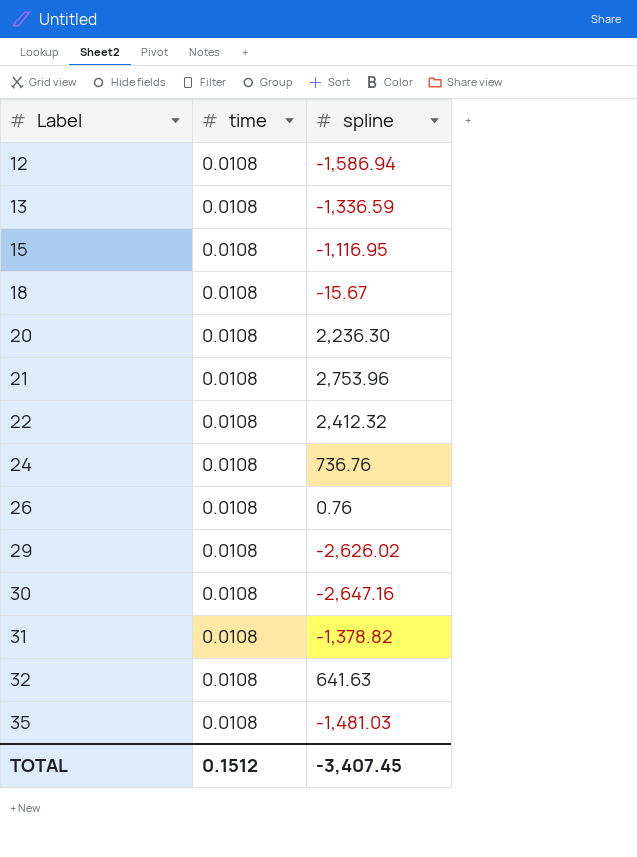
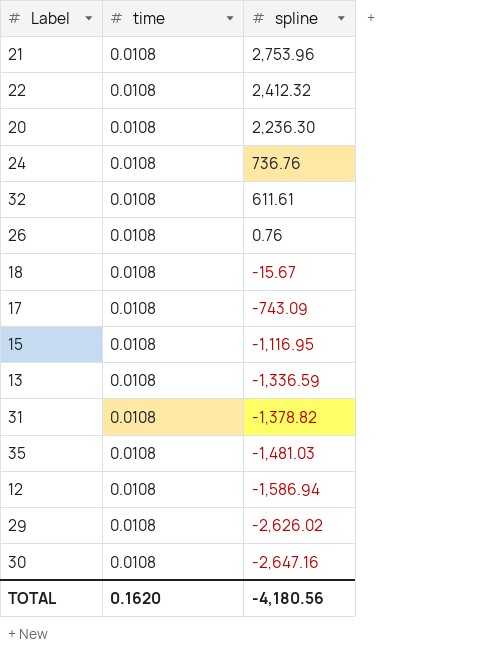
row order: Label ascending -> spline descending
32 | spline: 641.63 -> 611.61
row 17: none -> 0.0108 | -743.09
TOTAL | time: 0.1512 -> 0.1620
TOTAL | spline: -3,407.45 -> -4,180.56

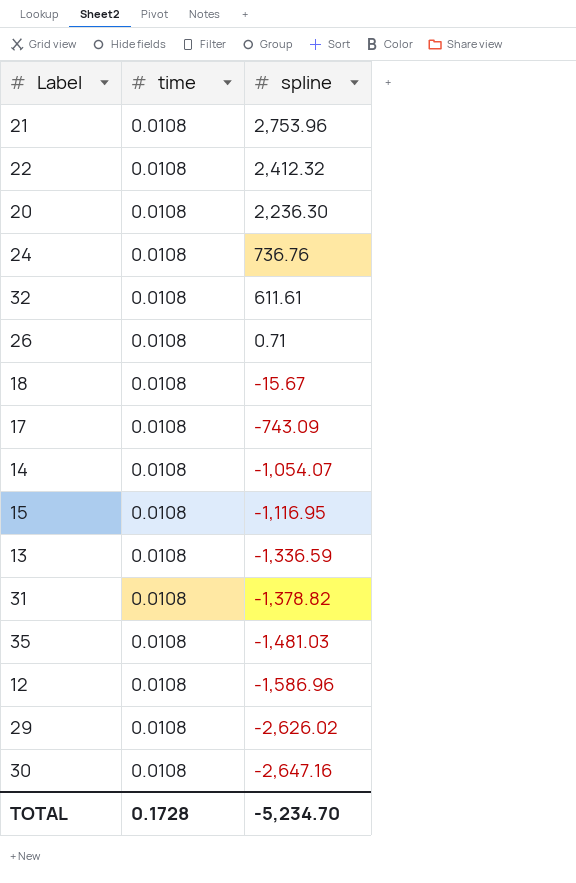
26 | spline: 0.76 -> 0.71
row 14: none -> 0.0108 | -1,054.07
12 | spline: -1,586.94 -> -1,586.96
TOTAL | time: 0.1620 -> 0.1728
TOTAL | spline: -4,180.56 -> -5,234.70

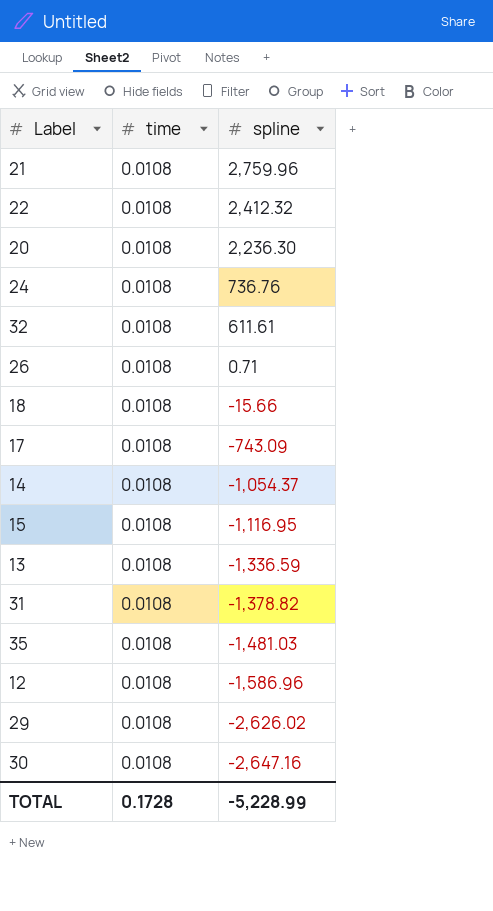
21 | spline: 2,753.96 -> 2,759.96
18 | spline: -15.67 -> -15.66
14 | spline: -1,054.07 -> -1,054.37
TOTAL | spline: -5,234.70 -> -5,228.99

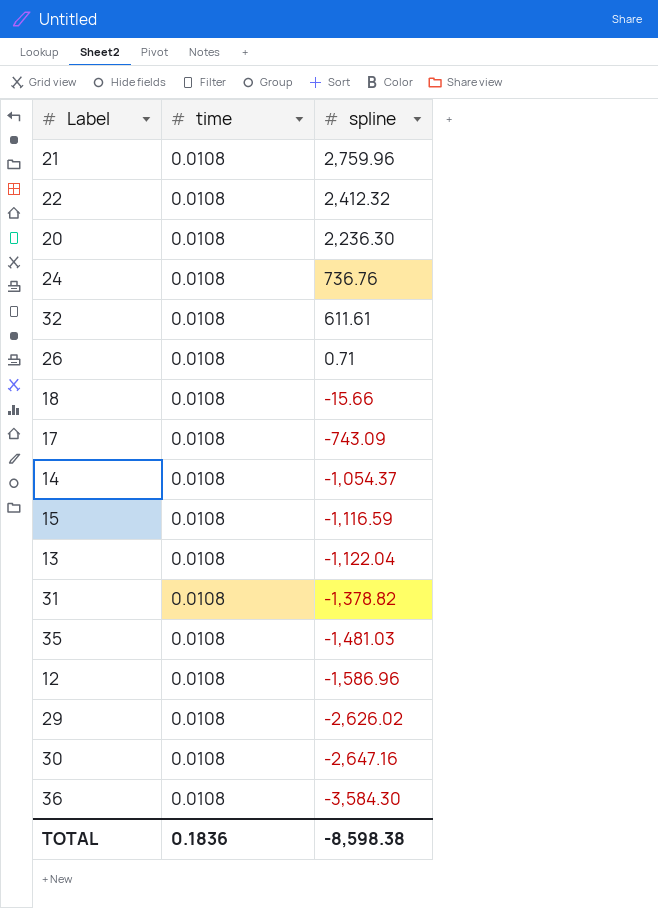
15 | spline: -1,116.95 -> -1,116.59
13 | spline: -1,336.59 -> -1,122.04
row 36: none -> 0.0108 | -3,584.30
TOTAL | time: 0.1728 -> 0.1836
TOTAL | spline: -5,228.99 -> -8,598.38

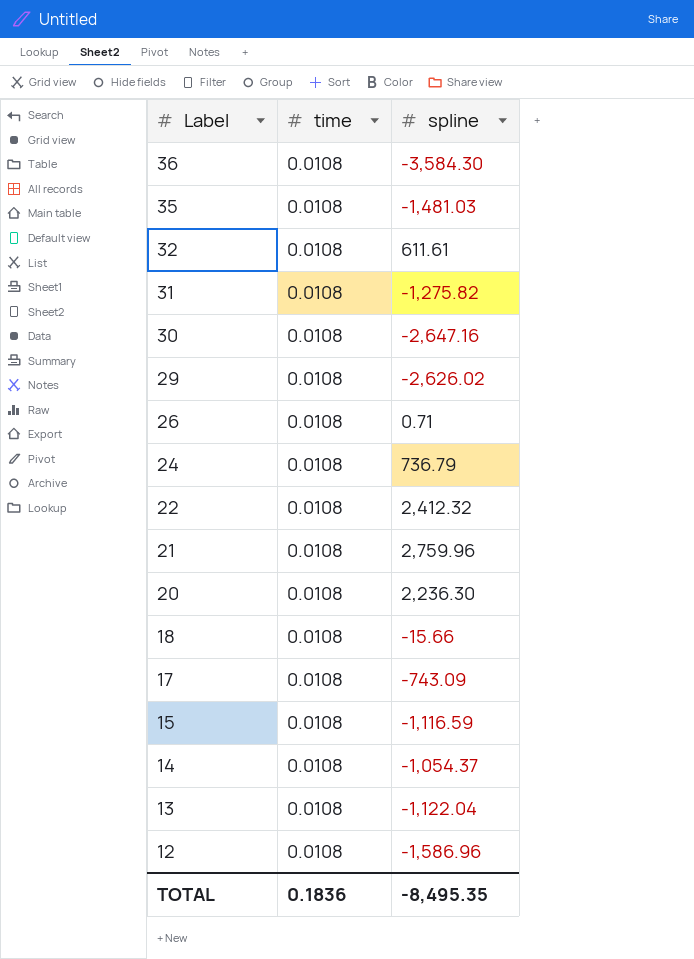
row order: spline descending -> Label descending
31 | spline: -1,378.82 -> -1,275.82
24 | spline: 736.76 -> 736.79
TOTAL | spline: -8,598.38 -> -8,495.35

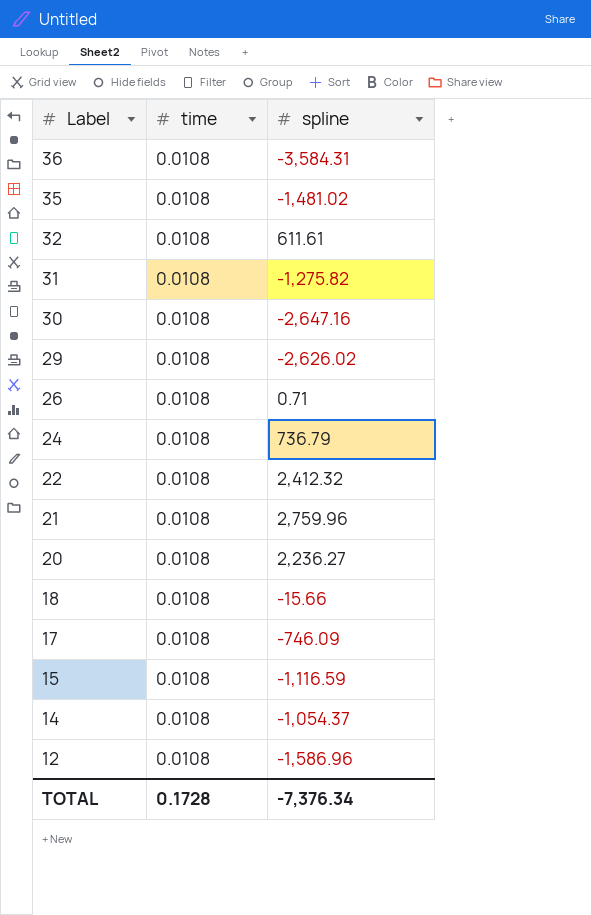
row 13: 0.0108 | -1,122.04 -> none
36 | spline: -3,584.30 -> -3,584.31
35 | spline: -1,481.03 -> -1,481.02
20 | spline: 2,236.30 -> 2,236.27
17 | spline: -743.09 -> -746.09
TOTAL | time: 0.1836 -> 0.1728
TOTAL | spline: -8,495.35 -> -7,376.34

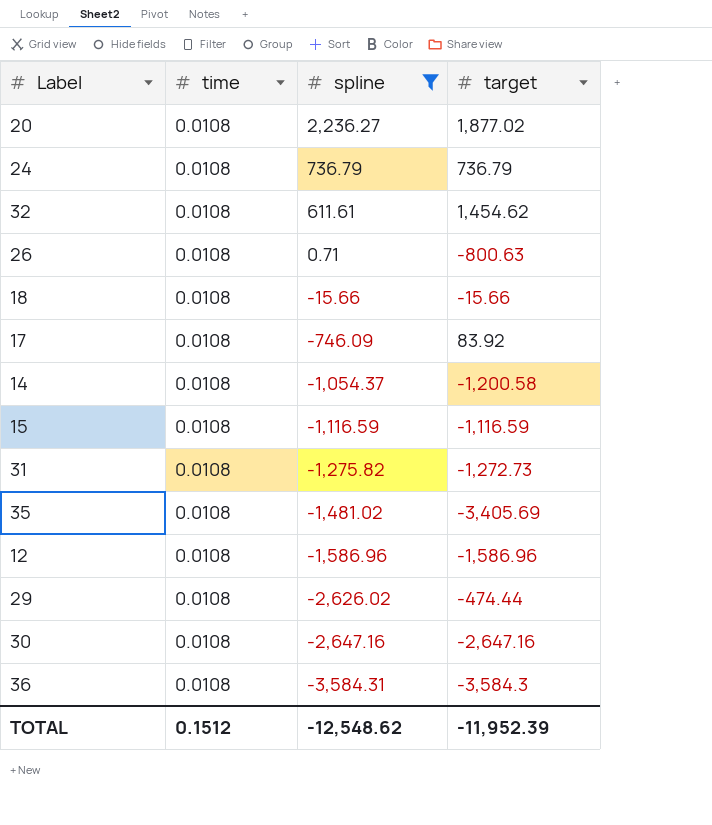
filter: none -> spline <= 2,236.27
row order: Label descending -> spline descending
column target | position: none -> 4
TOTAL | time: 0.1728 -> 0.1512
TOTAL | spline: -7,376.34 -> -12,548.62

